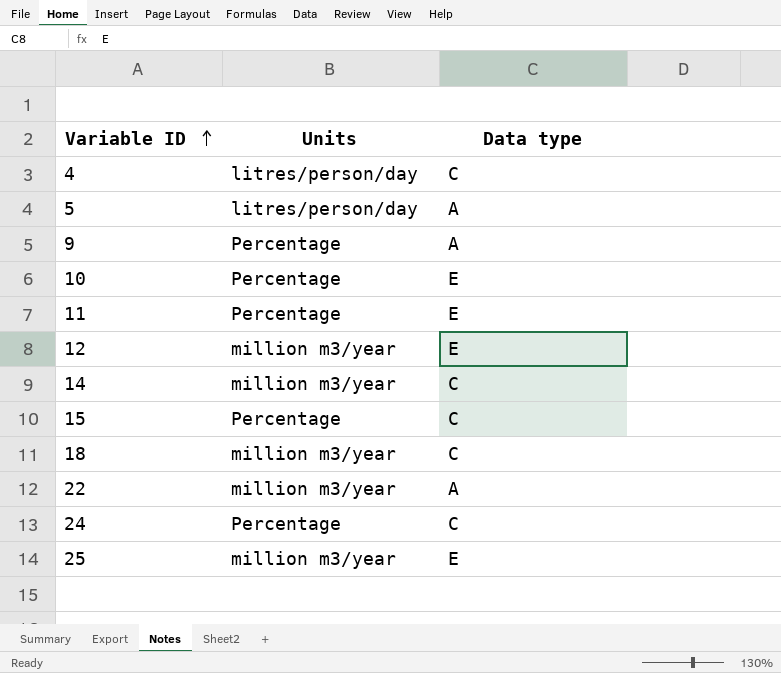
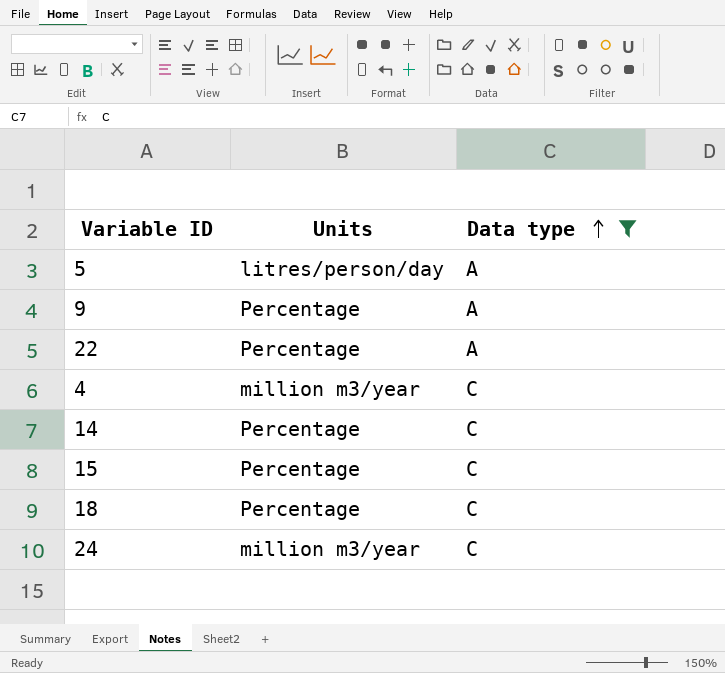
filter: none -> Data type != E
row order: Variable ID ascending -> Data type ascending
22 | Units: million m3/year -> Percentage
4 | Units: litres/person/day -> million m3/year
14 | Units: million m3/year -> Percentage
18 | Units: million m3/year -> Percentage
24 | Units: Percentage -> million m3/year

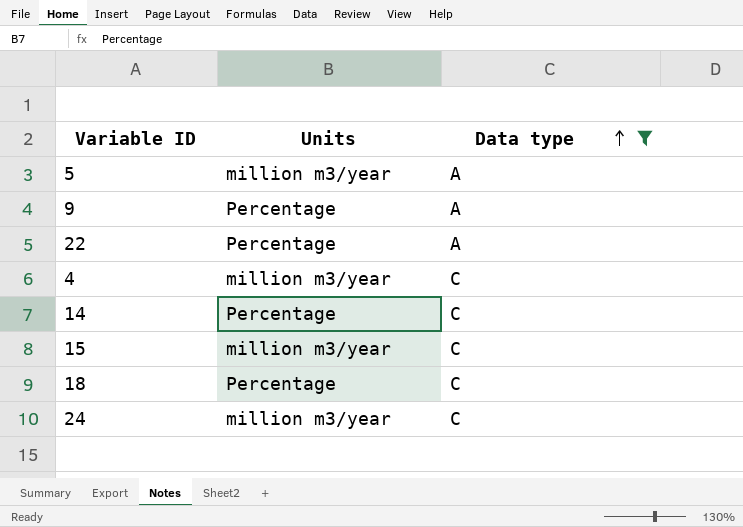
5 | Units: litres/person/day -> million m3/year
15 | Units: Percentage -> million m3/year

